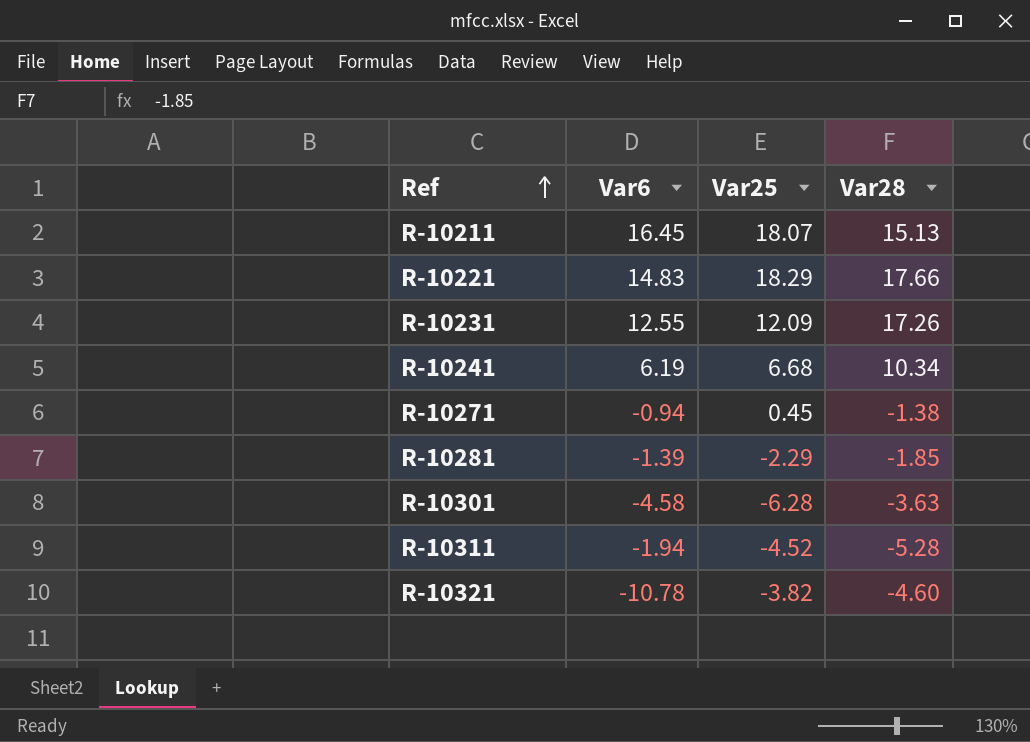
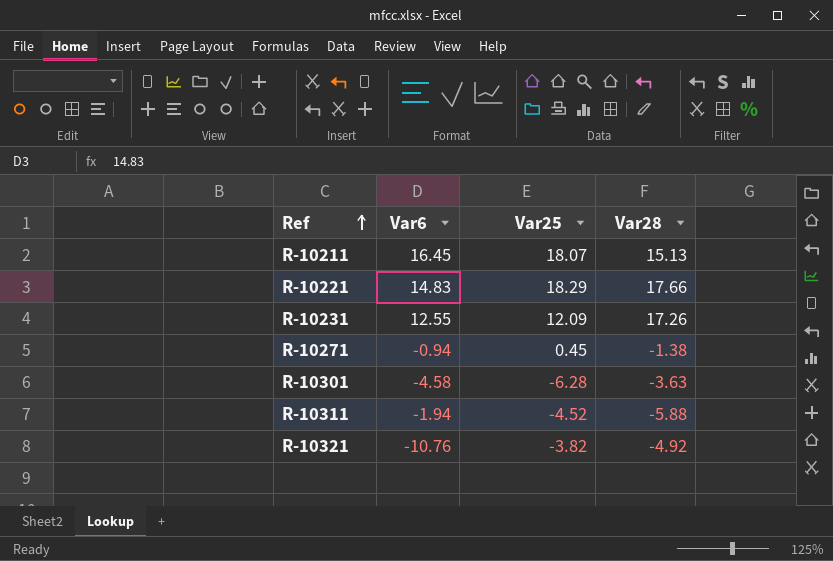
row R-10241: 6.19 | 6.68 | 10.34 -> none
row R-10281: -1.39 | -2.29 | -1.85 -> none
R-10311 | Var28: -5.28 -> -5.88
R-10321 | Var6: -10.78 -> -10.76
R-10321 | Var28: -4.60 -> -4.92

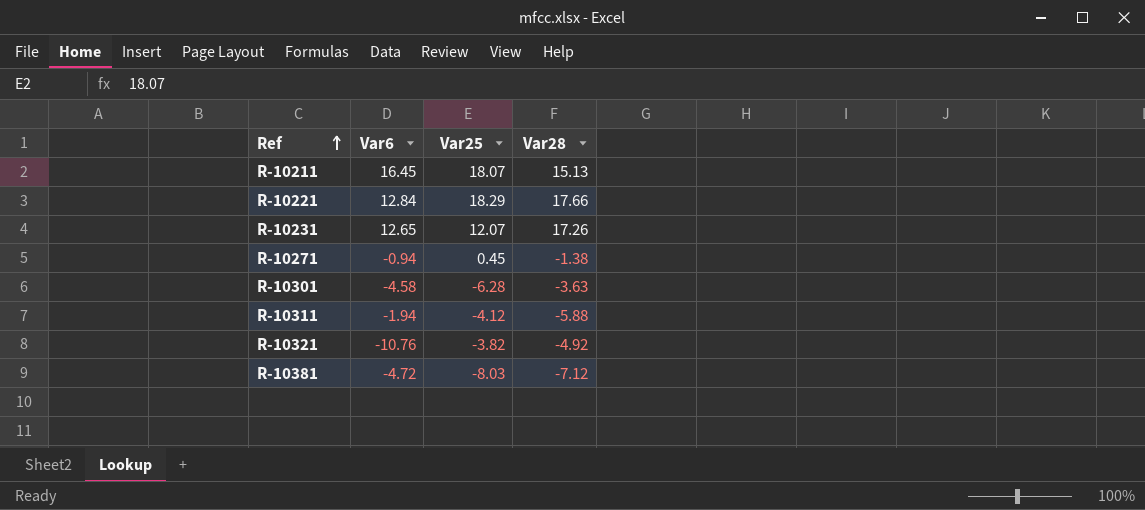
R-10221 | Var6: 14.83 -> 12.84
R-10231 | Var6: 12.55 -> 12.65
R-10231 | Var25: 12.09 -> 12.07
R-10311 | Var25: -4.52 -> -4.12
row R-10381: none -> -4.72 | -8.03 | -7.12

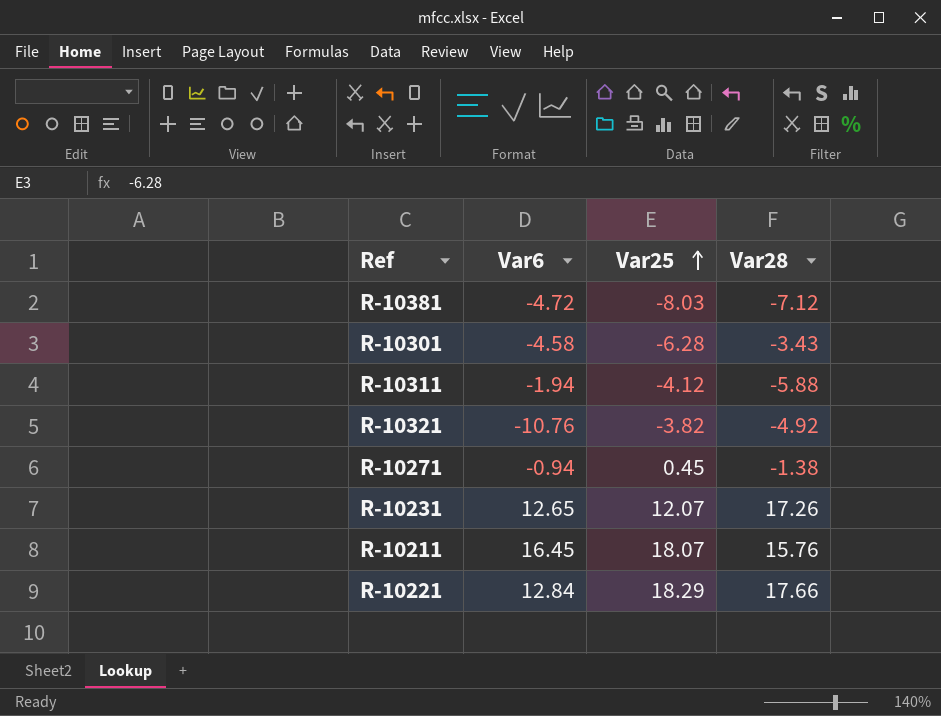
row order: Ref ascending -> Var25 ascending
R-10301 | Var28: -3.63 -> -3.43
R-10211 | Var28: 15.13 -> 15.76

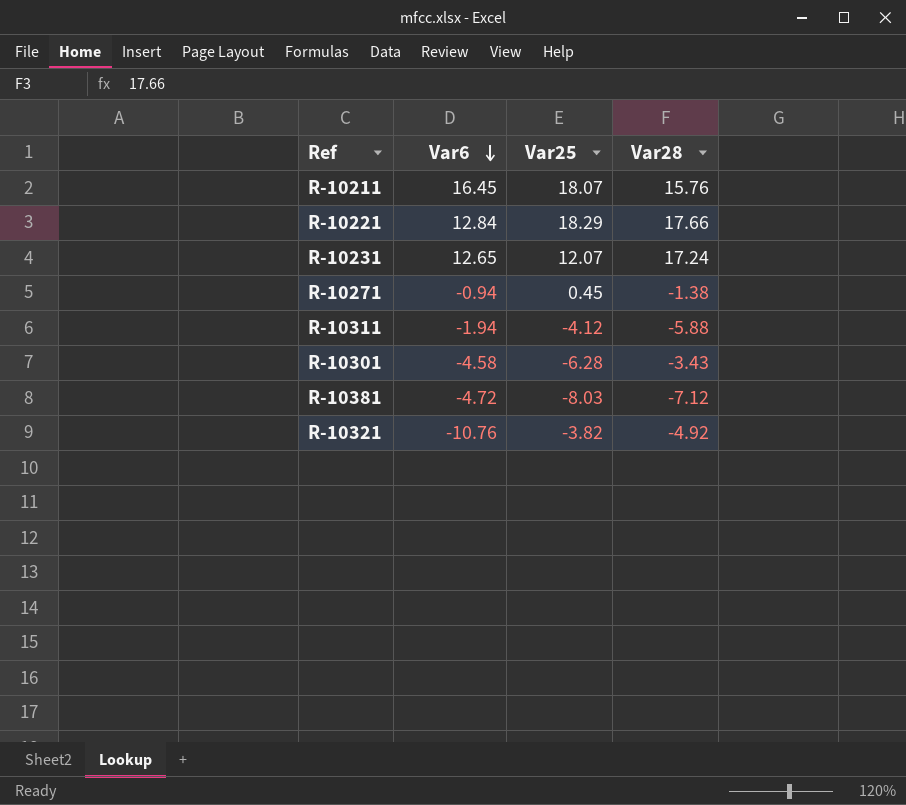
row order: Var25 ascending -> Var6 descending
R-10231 | Var28: 17.26 -> 17.24

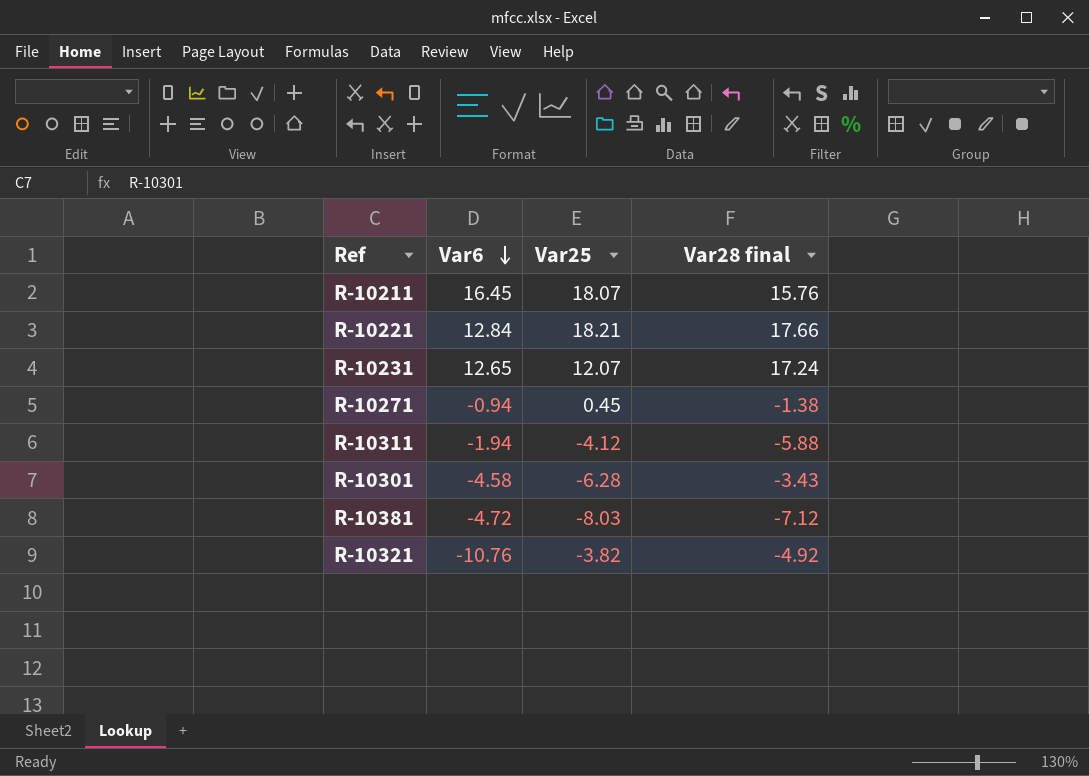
column name: Var28 -> Var28 final
R-10221 | Var25: 18.29 -> 18.21

